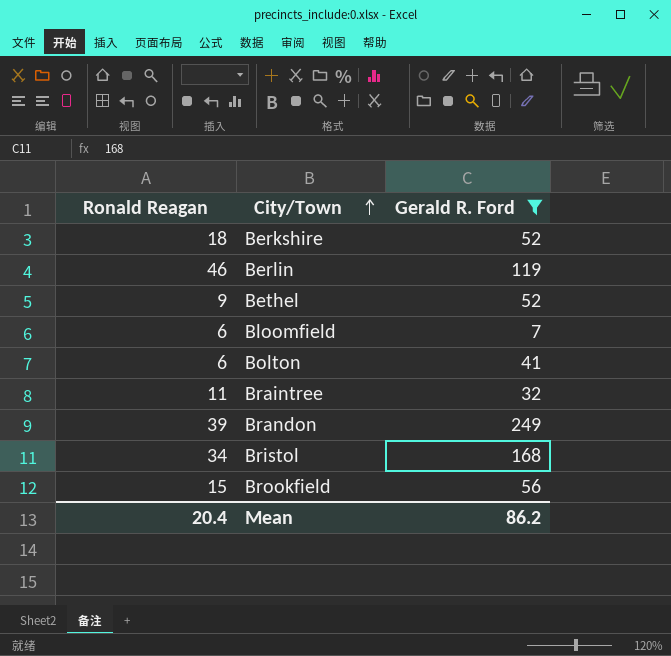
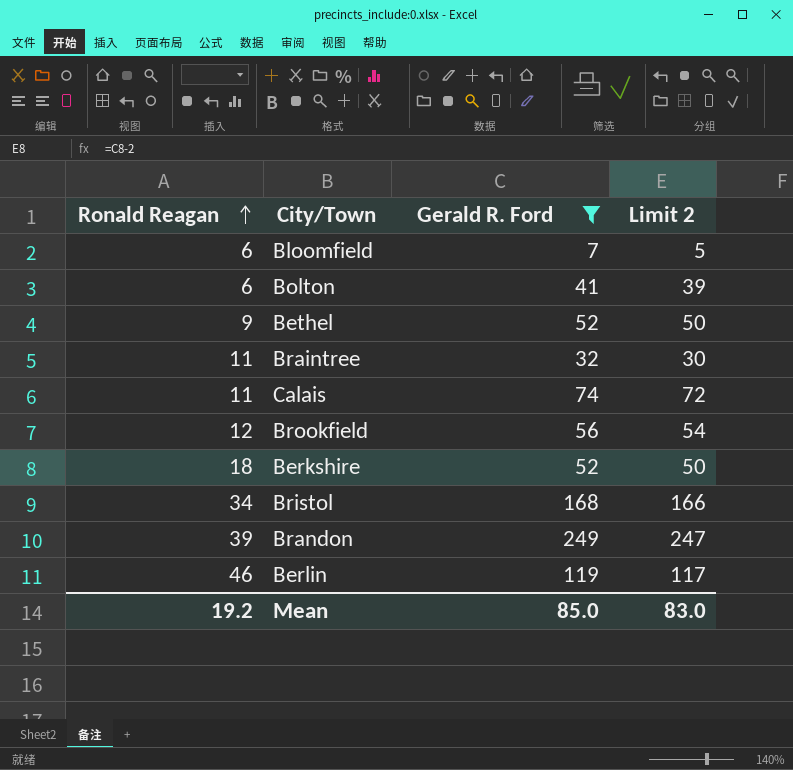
row order: City/Town ascending -> Ronald Reagan ascending
column Limit 2 | formula: none -> [Gerald R. Ford] - 2
row Calais: none -> 11 | 74 | 72
Brookfield | Ronald Reagan: 15 -> 12
Mean | Ronald Reagan: 20.4 -> 19.2
Mean | Gerald R. Ford: 86.2 -> 85.0

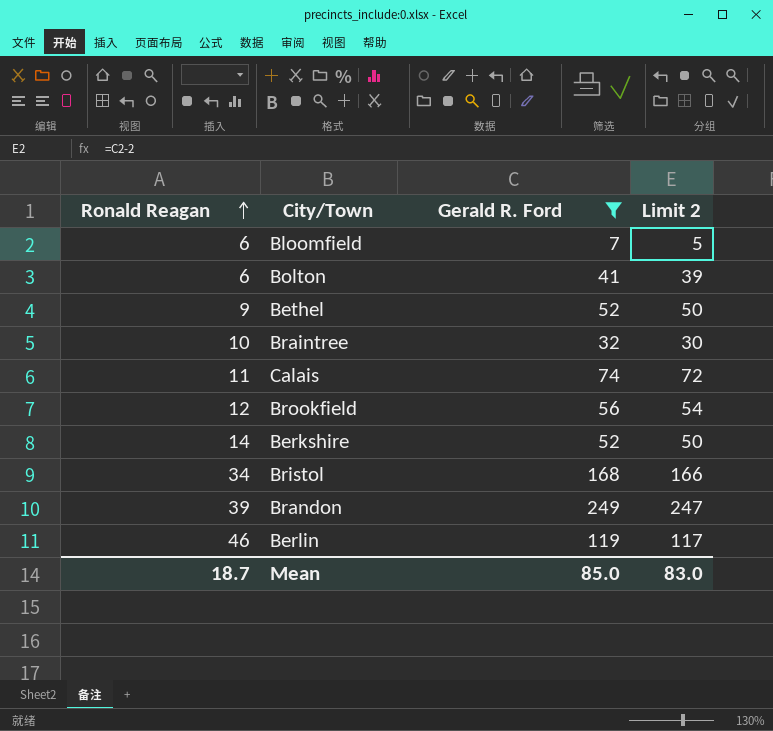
Braintree | Ronald Reagan: 11 -> 10
Berkshire | Ronald Reagan: 18 -> 14
Mean | Ronald Reagan: 19.2 -> 18.7

